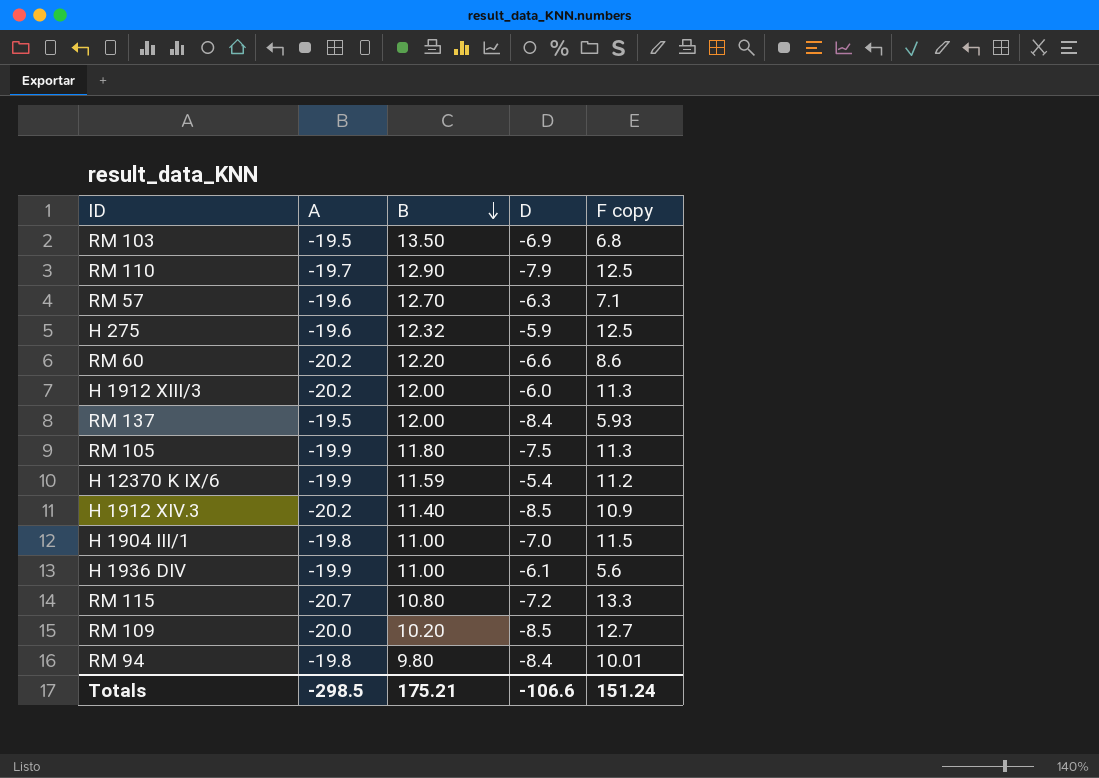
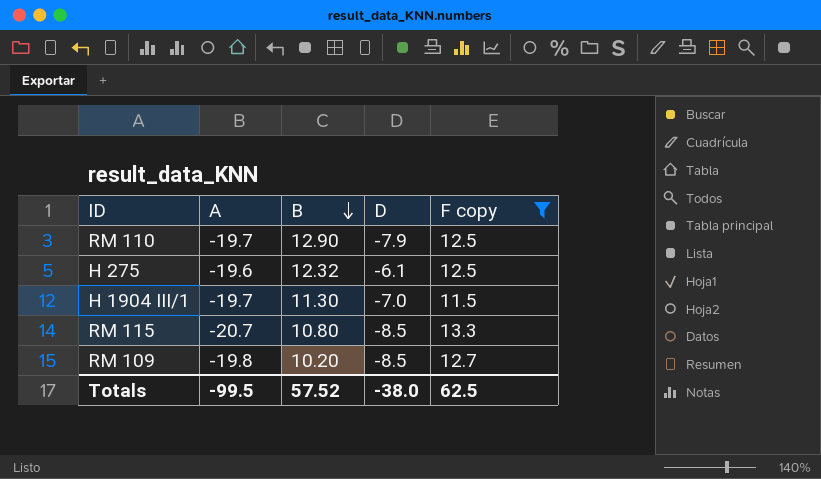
filter: none -> F copy >= 11.5
H 275 | D: -5.9 -> -6.1
H 1904 III/1 | A: -19.8 -> -19.7
H 1904 III/1 | B: 11.00 -> 11.30
RM 115 | D: -7.2 -> -8.5
RM 109 | A: -20.0 -> -19.8
Totals | A: -298.5 -> -99.5
Totals | B: 175.21 -> 57.52
Totals | D: -106.6 -> -38.0
Totals | F copy: 151.24 -> 62.5

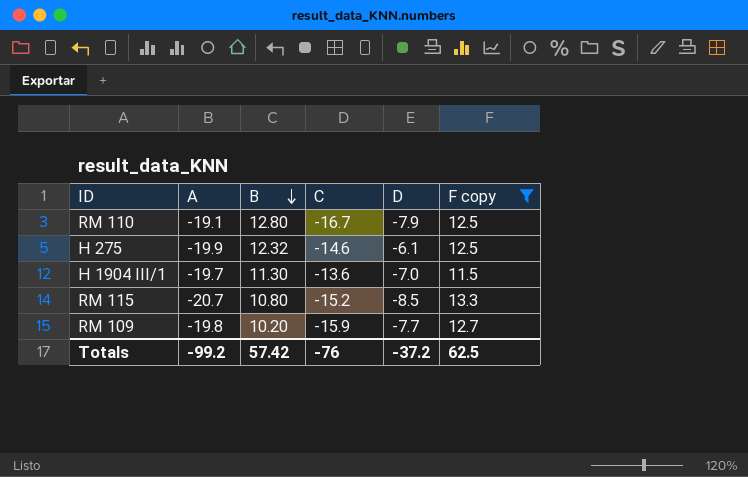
column C | position: none -> 4
RM 110 | A: -19.7 -> -19.1
RM 110 | B: 12.90 -> 12.80
H 275 | A: -19.6 -> -19.9
RM 109 | D: -8.5 -> -7.7
Totals | A: -99.5 -> -99.2
Totals | B: 57.52 -> 57.42
Totals | D: -38.0 -> -37.2

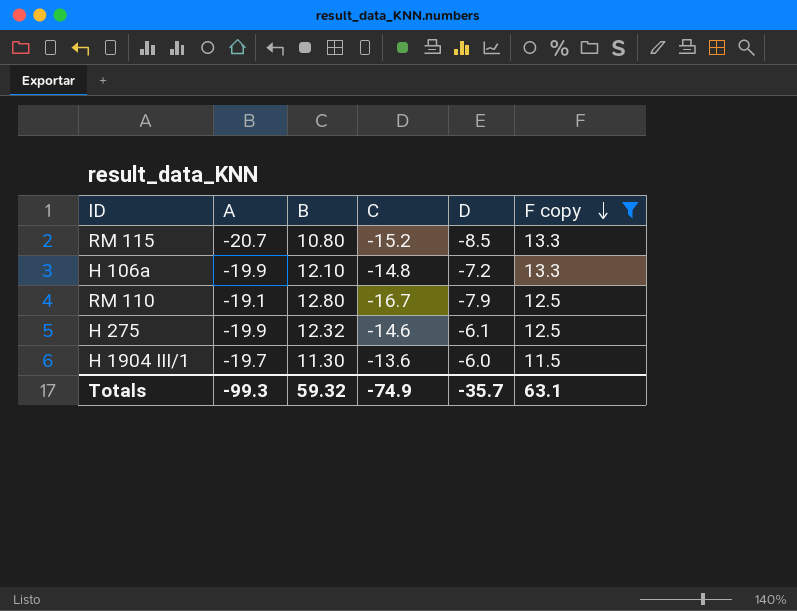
row order: B descending -> F copy descending
row RM 109: -19.8 | 10.20 | -15.9 | -7.7 | 12.7 -> none
row H 106a: none -> -19.9 | 12.10 | -14.8 | -7.2 | 13.3
H 1904 III/1 | D: -7.0 -> -6.0
Totals | A: -99.2 -> -99.3
Totals | B: 57.42 -> 59.32
Totals | C: -76 -> -74.9
Totals | D: -37.2 -> -35.7
Totals | F copy: 62.5 -> 63.1

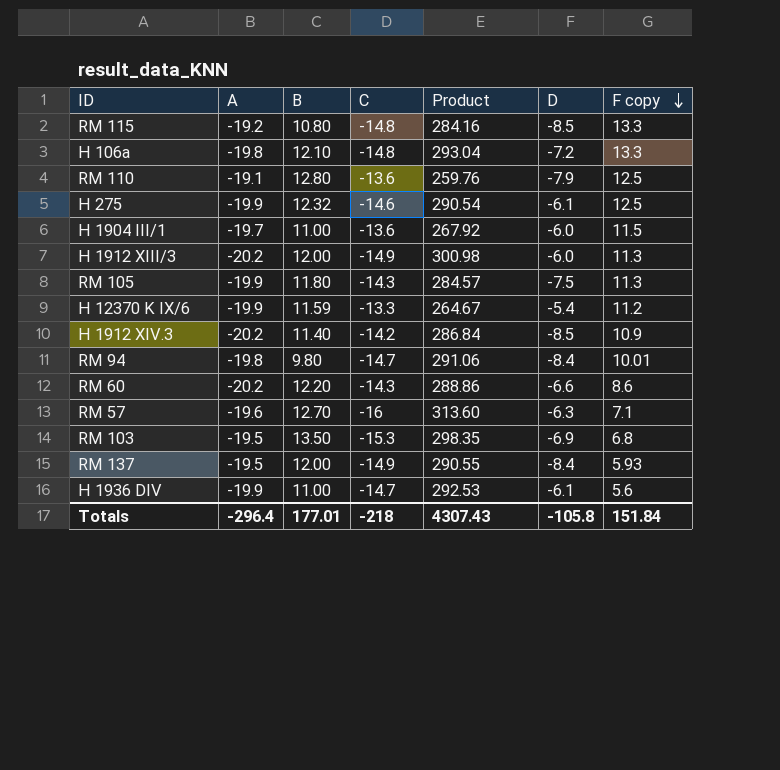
filter: F copy >= 11.5 -> none
column Product | formula: none -> [A] * [C]
RM 115 | A: -20.7 -> -19.2
RM 115 | C: -15.2 -> -14.8
H 106a | A: -19.9 -> -19.8
RM 110 | C: -16.7 -> -13.6
H 1904 III/1 | B: 11.30 -> 11.00
Totals | A: -99.3 -> -296.4
Totals | B: 59.32 -> 177.01
Totals | C: -74.9 -> -218
Totals | D: -35.7 -> -105.8
Totals | F copy: 63.1 -> 151.84

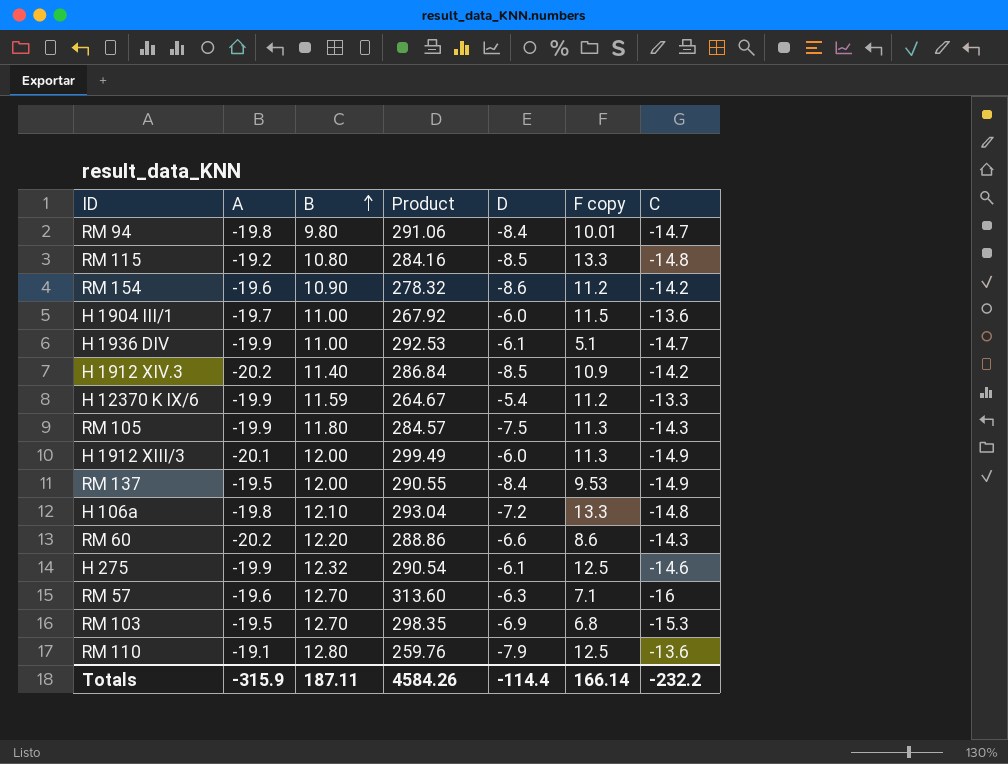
row order: F copy descending -> B ascending
column C | position: 4 -> 7
row RM 154: none -> -19.6 | 10.90 | 278.32 | -8.6 | 11.2 | -14.2
H 1936 DIV | F copy: 5.6 -> 5.1
H 1912 XIII/3 | A: -20.2 -> -20.1
H 1912 XIII/3 | Product: 300.98 -> 299.49
RM 137 | F copy: 5.93 -> 9.53
RM 103 | B: 13.50 -> 12.70
Totals | A: -296.4 -> -315.9
Totals | B: 177.01 -> 187.11
Totals | Product: 4307.43 -> 4584.26
Totals | D: -105.8 -> -114.4
Totals | F copy: 151.84 -> 166.14
Totals | C: -218 -> -232.2

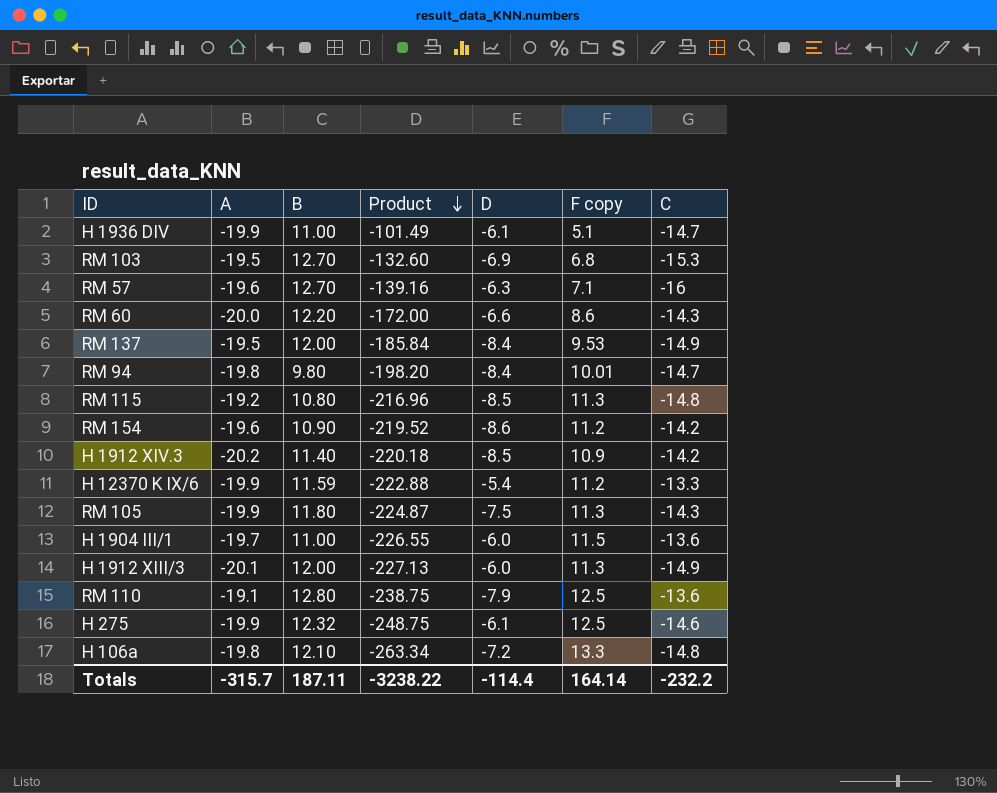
row order: B ascending -> Product descending
column Product | formula: [A] * [C] -> [A] * [F copy]
RM 60 | A: -20.2 -> -20.0
RM 115 | F copy: 13.3 -> 11.3
Totals | A: -315.9 -> -315.7
Totals | Product: 4584.26 -> -3238.22
Totals | F copy: 166.14 -> 164.14

